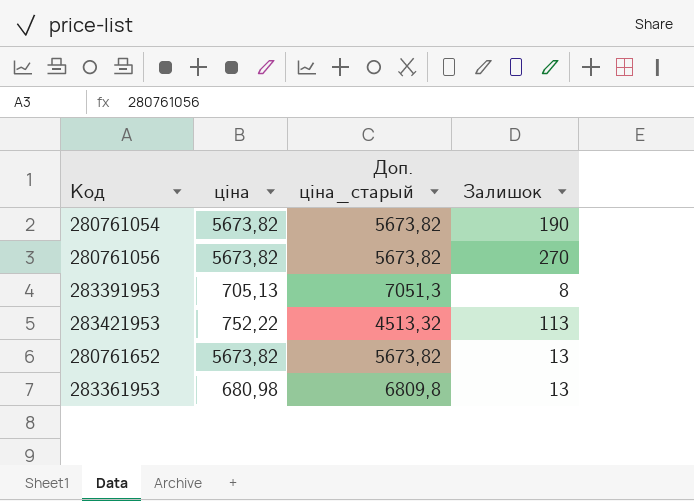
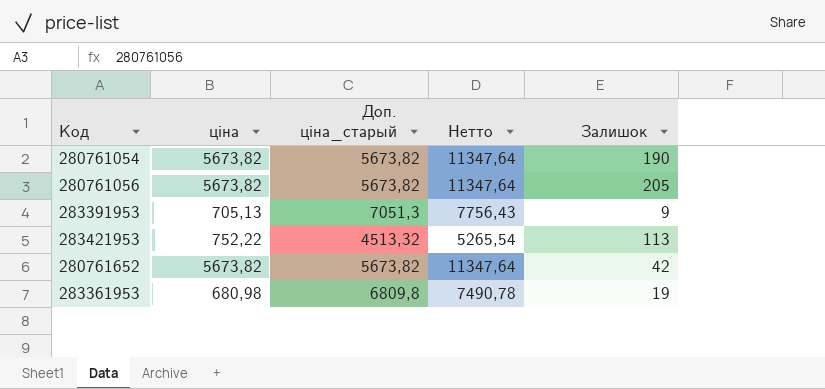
column Нетто | formula: none -> [ціна] + [Доп. ціна_старый]
280761056 | Залишок: 270 -> 205
283391953 | Залишок: 8 -> 9
280761652 | Залишок: 13 -> 42
283361953 | Залишок: 13 -> 19

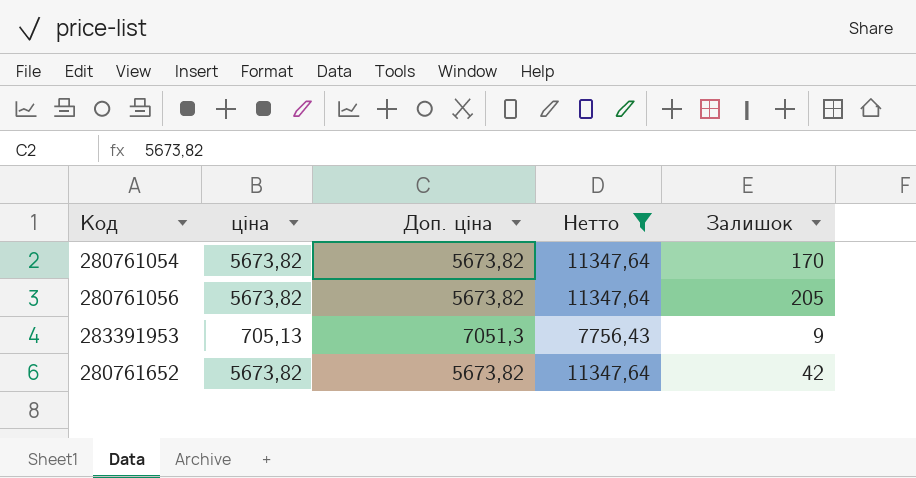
filter: none -> Нетто >= 7756,43
column name: Доп. ціна_старый -> Доп. ціна
280761054 | Залишок: 190 -> 170

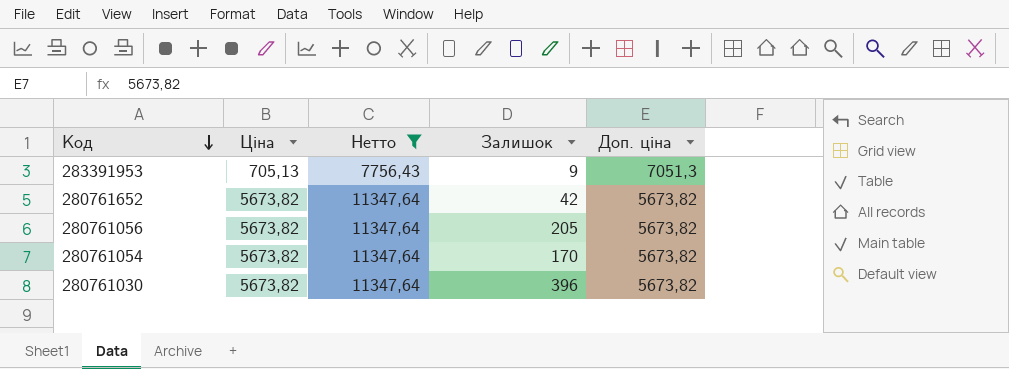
row order: none -> Код descending
column name: ціна -> Ціна
column Доп. ціна | position: 3 -> 5
row 280761030: none -> 5673,82 | 11347,64 | 396 | 5673,82

